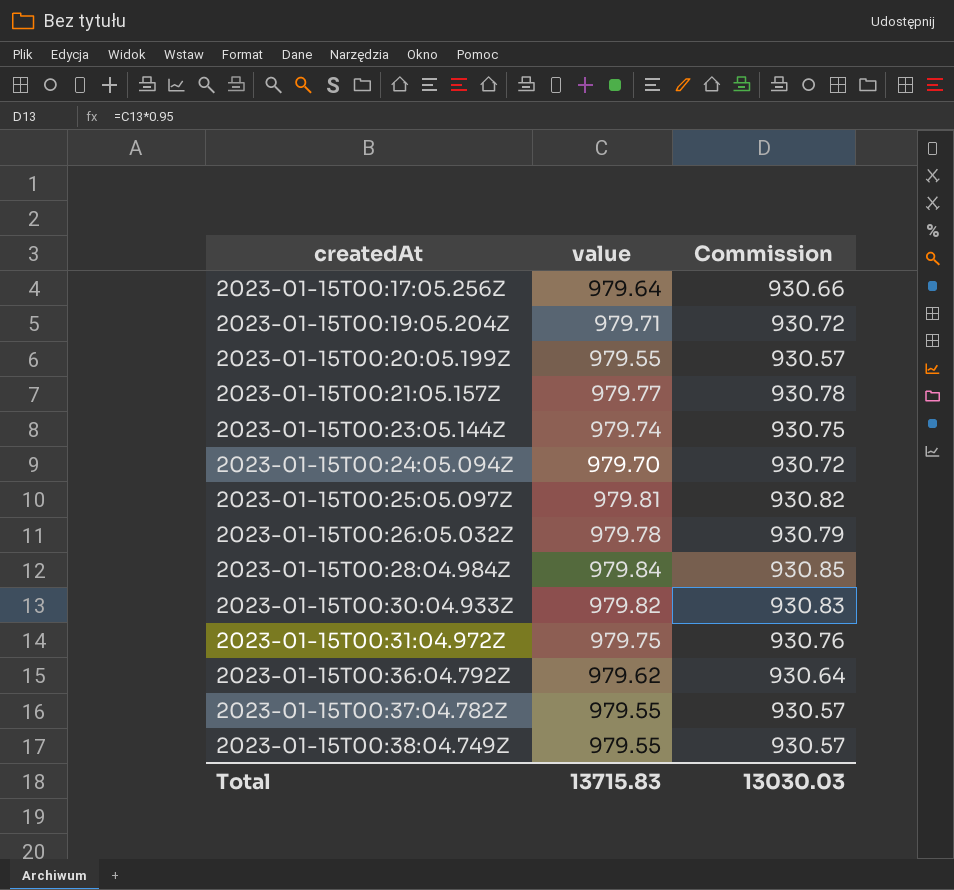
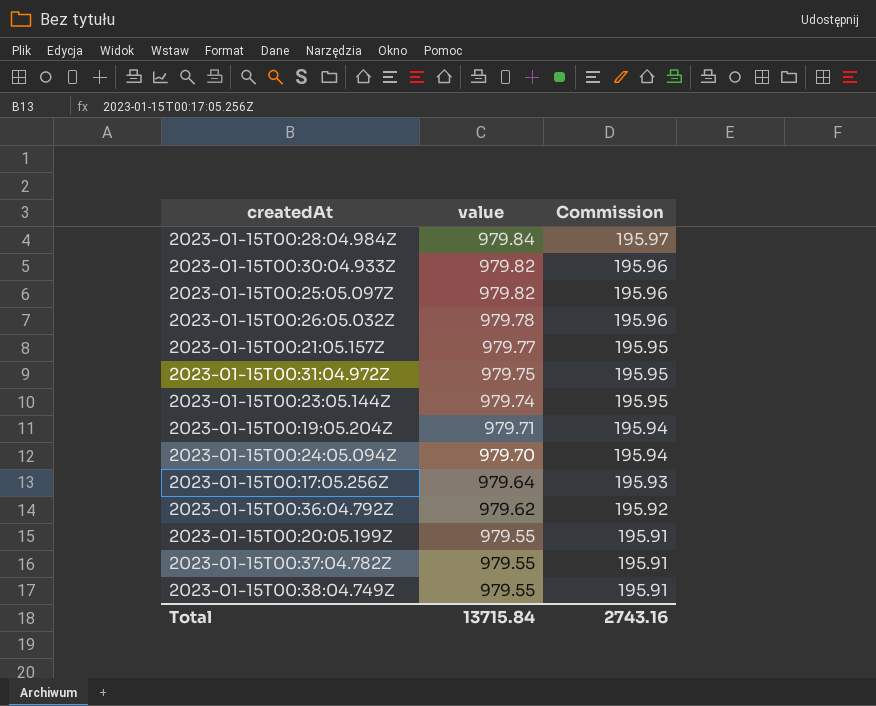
row order: createdAt ascending -> value descending
column Commission | formula: [value] * 0.95 -> [value] * 0.2
2023-01-15T00:25:05.097Z | value: 979.81 -> 979.82
Total | value: 13715.83 -> 13715.84
Total | Commission: 13030.03 -> 2743.16

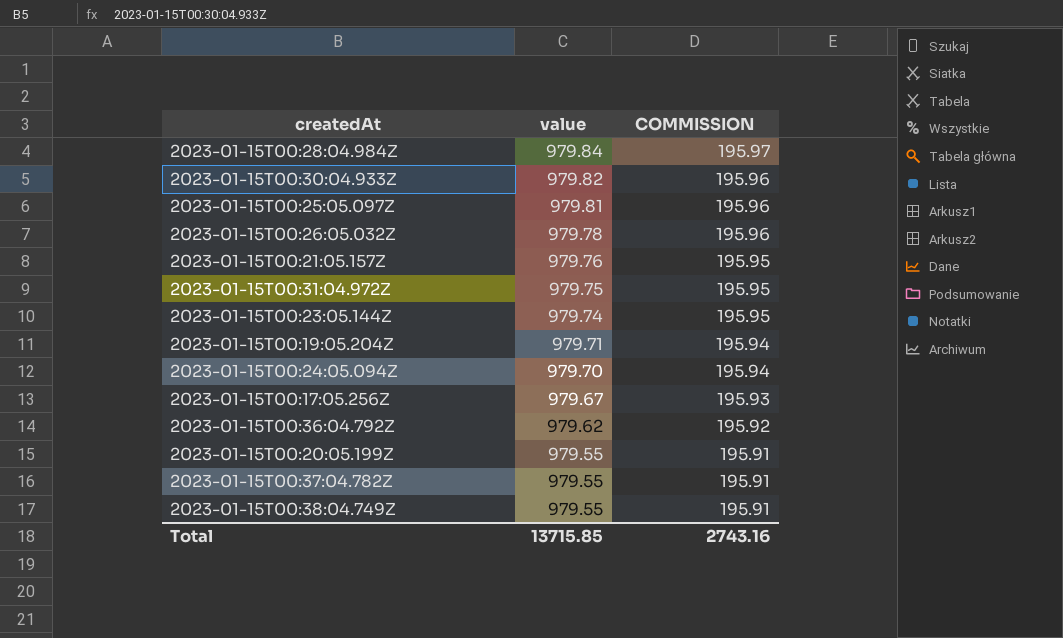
column name: Commission -> COMMISSION
2023-01-15T00:25:05.097Z | value: 979.82 -> 979.81
2023-01-15T00:21:05.157Z | value: 979.77 -> 979.76
2023-01-15T00:17:05.256Z | value: 979.64 -> 979.67
Total | value: 13715.84 -> 13715.85

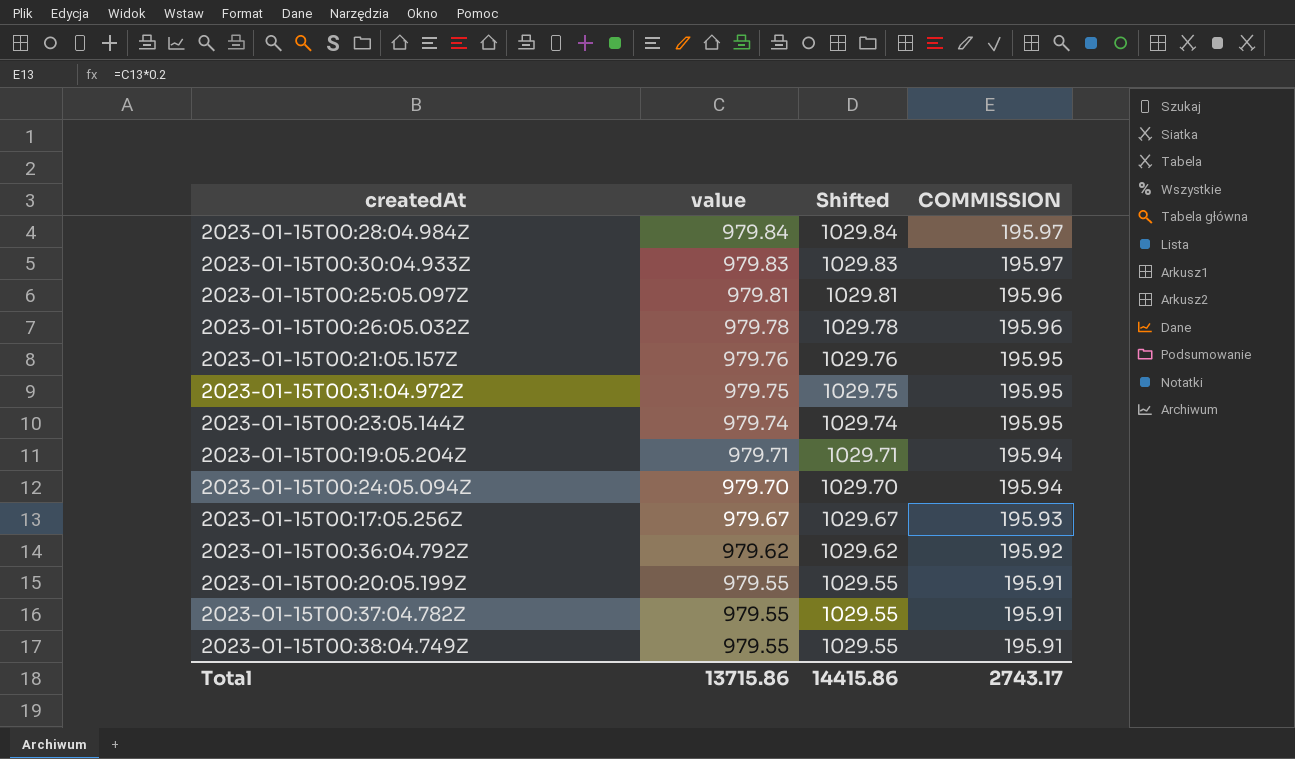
column Shifted | formula: none -> [value] + 50
2023-01-15T00:30:04.933Z | value: 979.82 -> 979.83
2023-01-15T00:30:04.933Z | COMMISSION: 195.96 -> 195.97
Total | value: 13715.85 -> 13715.86
Total | COMMISSION: 2743.16 -> 2743.17

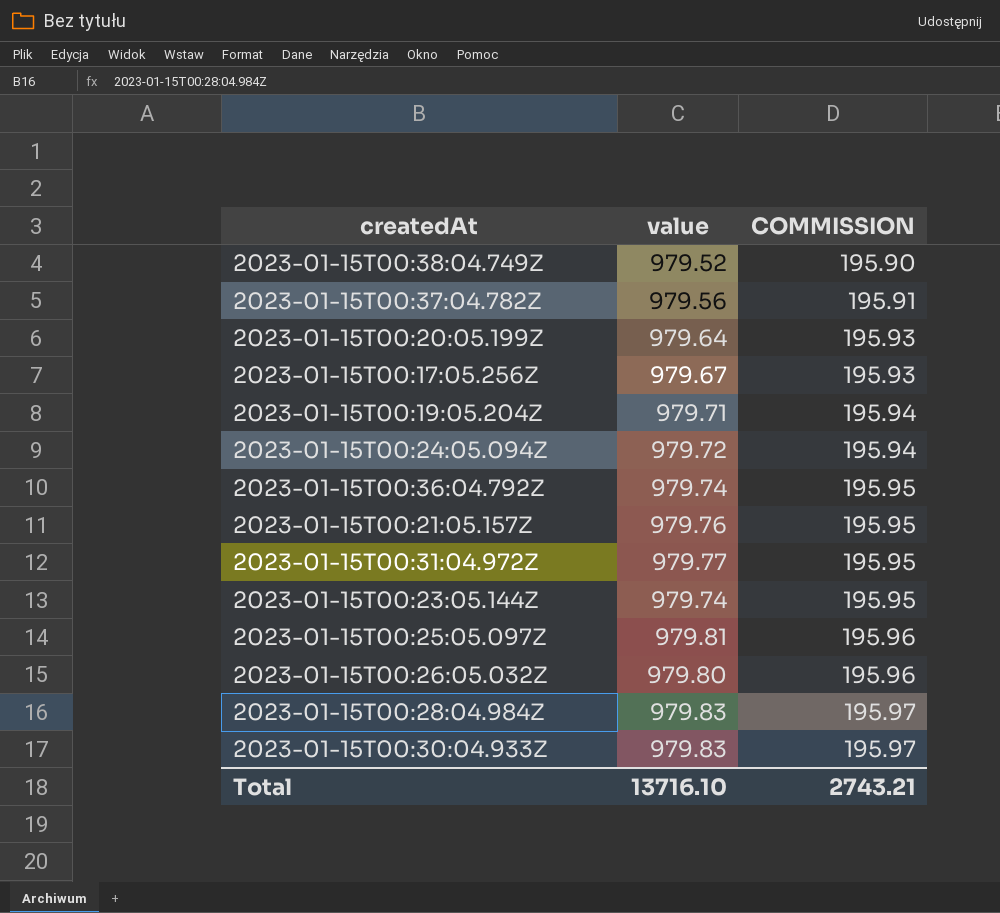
row order: value descending -> COMMISSION ascending
column Shifted | formula: [value] + 50 -> none
2023-01-15T00:38:04.749Z | value: 979.55 -> 979.52
2023-01-15T00:38:04.749Z | COMMISSION: 195.91 -> 195.90
2023-01-15T00:37:04.782Z | value: 979.55 -> 979.56
2023-01-15T00:20:05.199Z | value: 979.55 -> 979.64
2023-01-15T00:20:05.199Z | COMMISSION: 195.91 -> 195.93
2023-01-15T00:24:05.094Z | value: 979.70 -> 979.72
2023-01-15T00:36:04.792Z | value: 979.62 -> 979.74
2023-01-15T00:36:04.792Z | COMMISSION: 195.92 -> 195.95
2023-01-15T00:31:04.972Z | value: 979.75 -> 979.77
2023-01-15T00:26:05.032Z | value: 979.78 -> 979.80
2023-01-15T00:28:04.984Z | value: 979.84 -> 979.83
Total | value: 13715.86 -> 13716.10
Total | COMMISSION: 2743.17 -> 2743.21

